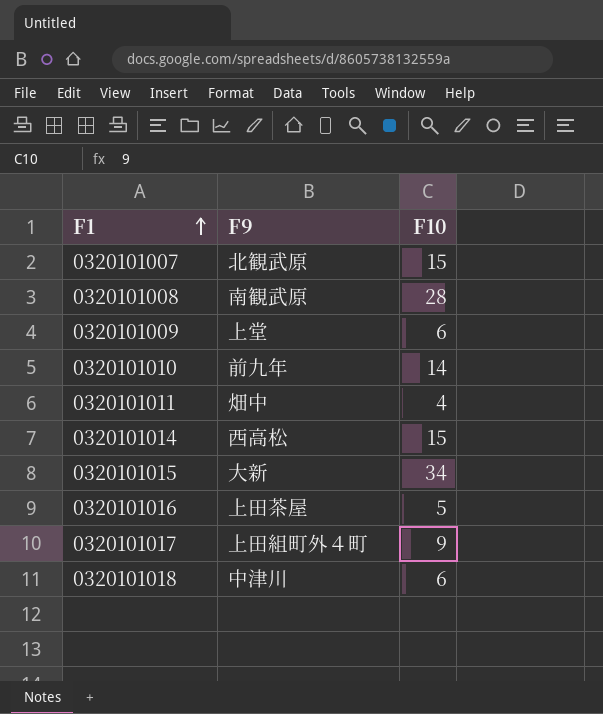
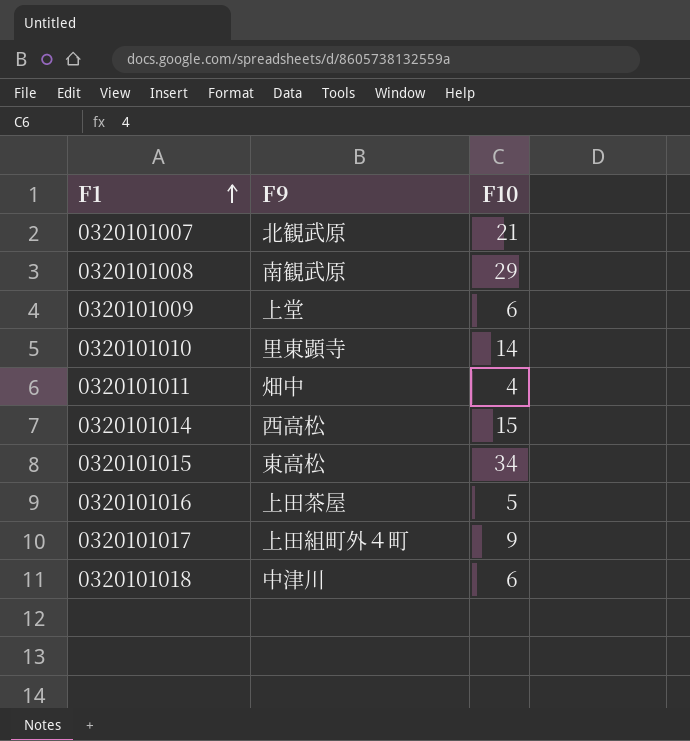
0320101007 | F10: 15 -> 21
0320101008 | F10: 28 -> 29
0320101010 | F9: 前九年 -> 里東顕寺
0320101015 | F9: 大新 -> 東高松

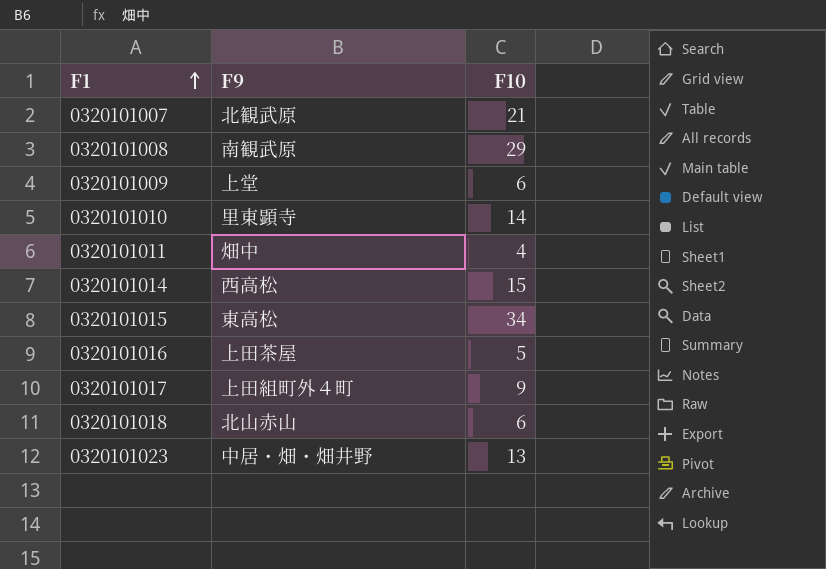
0320101018 | F9: 中津川 -> 北山赤山
row 0320101023: none -> 中居・畑・畑井野 | 13

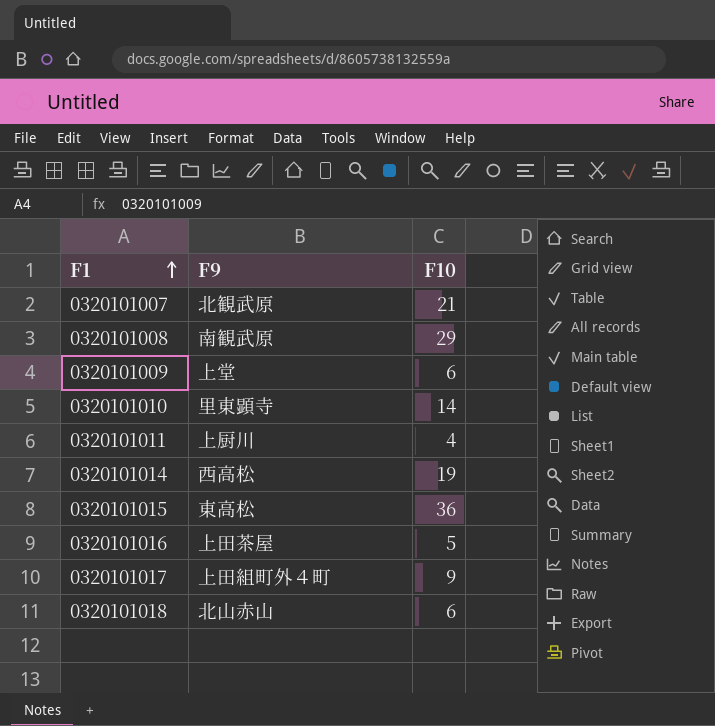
row 0320101023: 中居・畑・畑井野 | 13 -> none
0320101011 | F9: 畑中 -> 上厨川
0320101014 | F10: 15 -> 19
0320101015 | F10: 34 -> 36

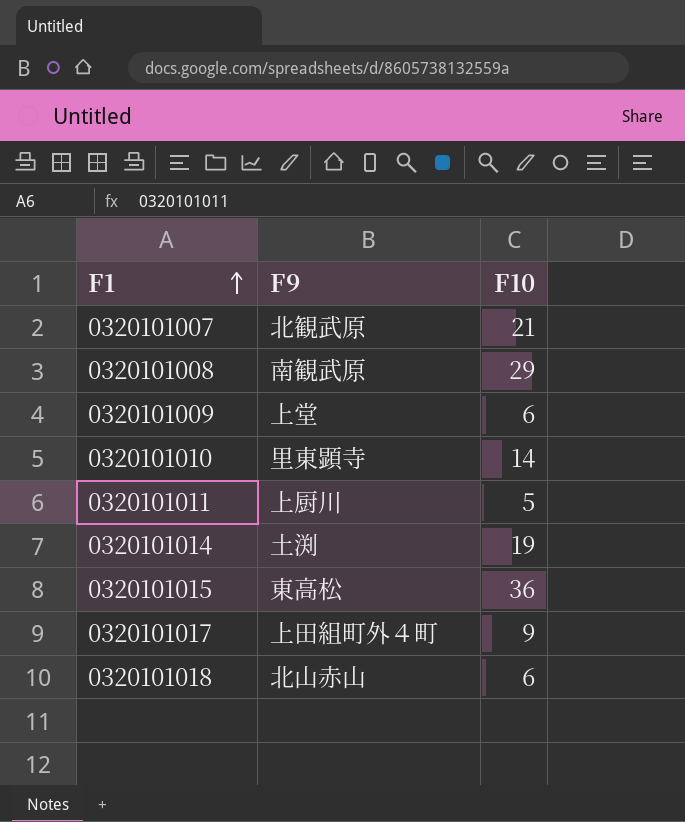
row 0320101016: 上田茶屋 | 5 -> none
0320101011 | F10: 4 -> 5
0320101014 | F9: 西高松 -> 土渕

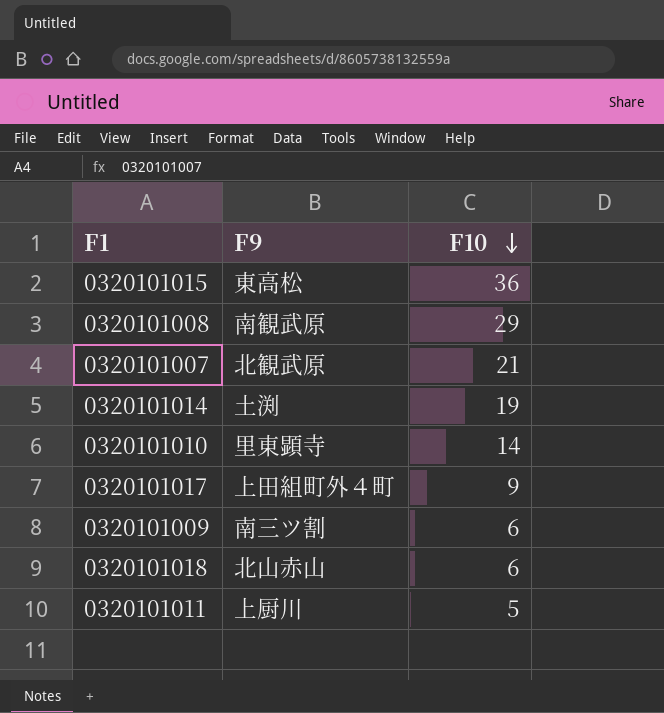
row order: F1 ascending -> F10 descending
0320101009 | F9: 上堂 -> 南三ツ割

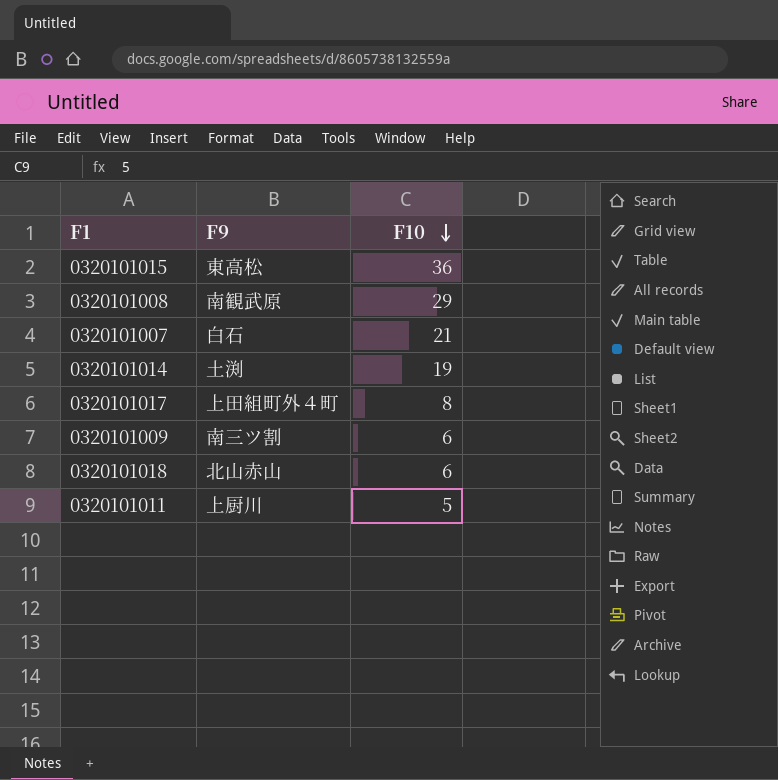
row 0320101010: 里東顕寺 | 14 -> none
0320101007 | F9: 北観武原 -> 白石
0320101017 | F10: 9 -> 8

